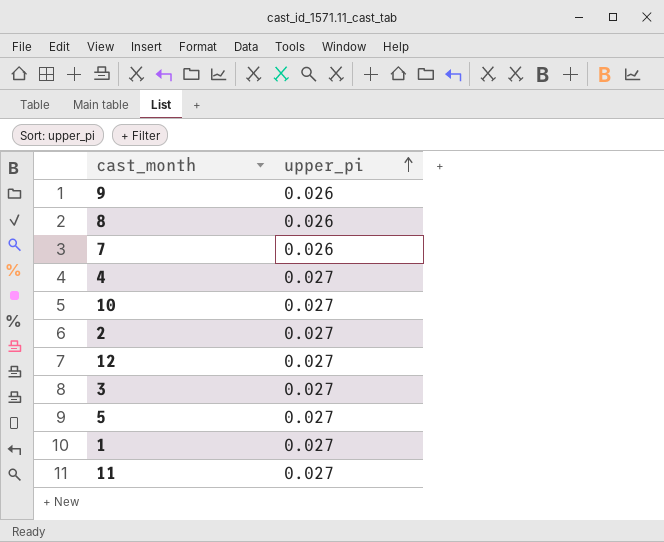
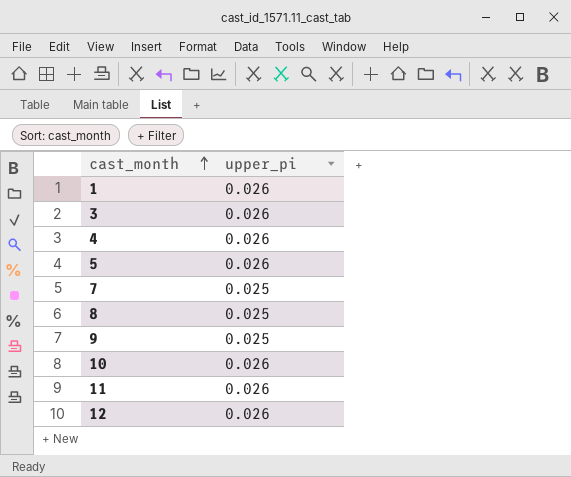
row order: upper_pi ascending -> cast_month ascending
row 2: 0.027 -> none
1 | upper_pi: 0.027 -> 0.026
3 | upper_pi: 0.027 -> 0.026
4 | upper_pi: 0.027 -> 0.026
5 | upper_pi: 0.027 -> 0.026
7 | upper_pi: 0.026 -> 0.025
8 | upper_pi: 0.026 -> 0.025
9 | upper_pi: 0.026 -> 0.025
10 | upper_pi: 0.027 -> 0.026
11 | upper_pi: 0.027 -> 0.026
12 | upper_pi: 0.027 -> 0.026

